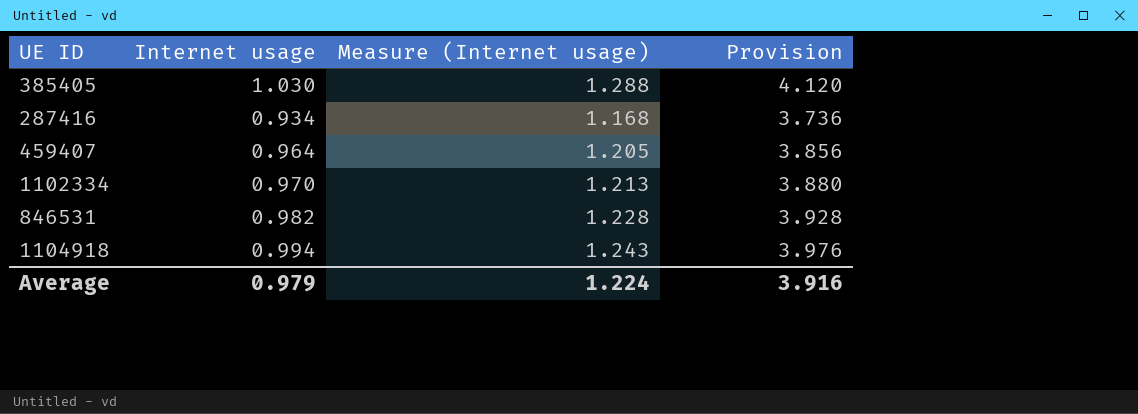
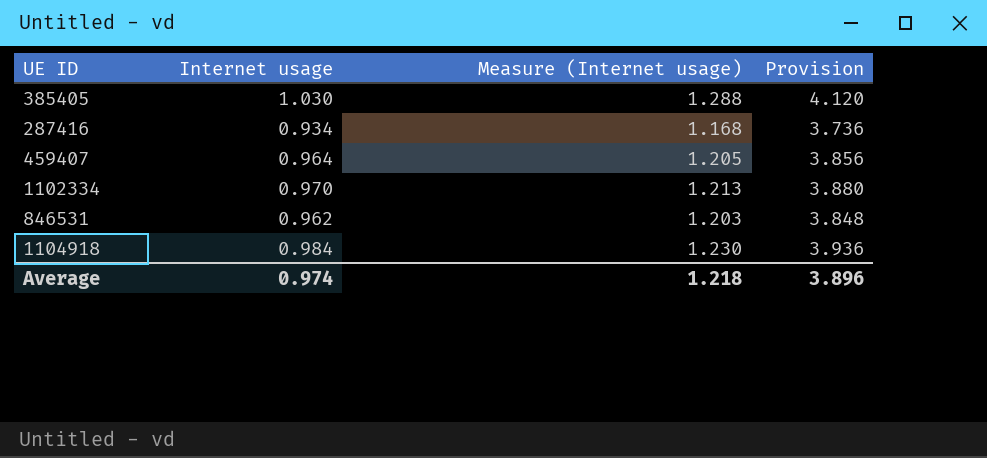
846531 | Internet usage: 0.982 -> 0.962
846531 | Measure (Internet usage): 1.228 -> 1.203
846531 | Provision: 3.928 -> 3.848
1104918 | Internet usage: 0.994 -> 0.984
1104918 | Measure (Internet usage): 1.243 -> 1.230
1104918 | Provision: 3.976 -> 3.936
Average | Internet usage: 0.979 -> 0.974
Average | Measure (Internet usage): 1.224 -> 1.218
Average | Provision: 3.916 -> 3.896

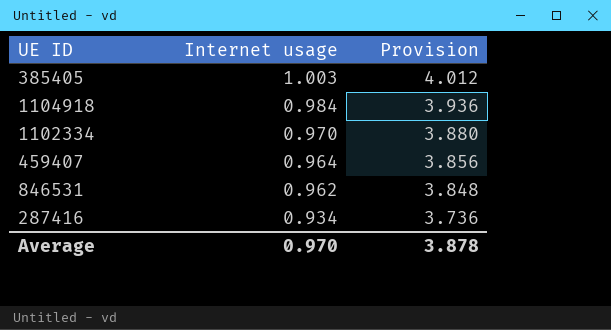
row order: none -> Internet usage descending
column Measure (Internet usage) | formula: [Internet usage] * 1.25 -> none
385405 | Internet usage: 1.030 -> 1.003
385405 | Provision: 4.120 -> 4.012
Average | Internet usage: 0.974 -> 0.970
Average | Provision: 3.896 -> 3.878

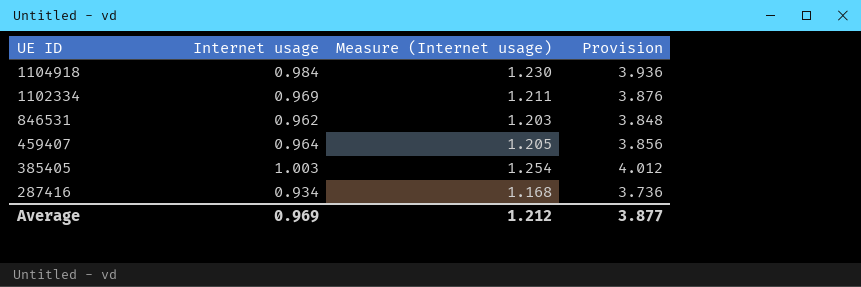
row order: Internet usage descending -> UE ID descending
column Measure (Internet usage) | formula: none -> [Internet usage] * 1.25
1102334 | Internet usage: 0.970 -> 0.969
1102334 | Provision: 3.880 -> 3.876
Average | Internet usage: 0.970 -> 0.969
Average | Provision: 3.878 -> 3.877

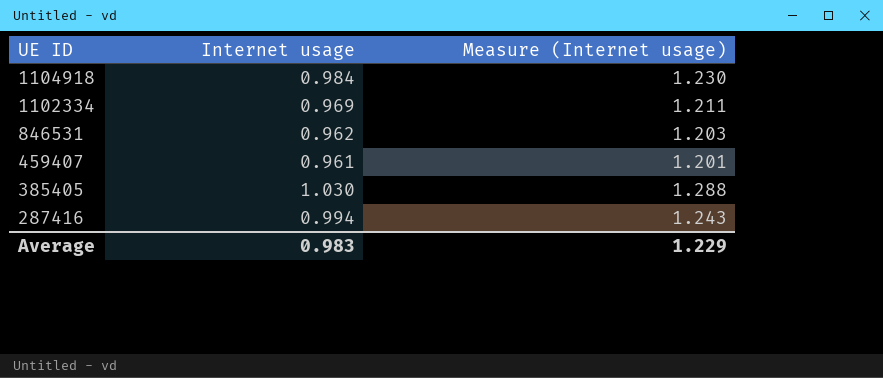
column Provision | formula: [Internet usage] * 4 -> none
459407 | Internet usage: 0.964 -> 0.961
459407 | Measure (Internet usage): 1.205 -> 1.201
385405 | Internet usage: 1.003 -> 1.030
385405 | Measure (Internet usage): 1.254 -> 1.288
287416 | Internet usage: 0.934 -> 0.994
287416 | Measure (Internet usage): 1.168 -> 1.243
Average | Internet usage: 0.969 -> 0.983
Average | Measure (Internet usage): 1.212 -> 1.229

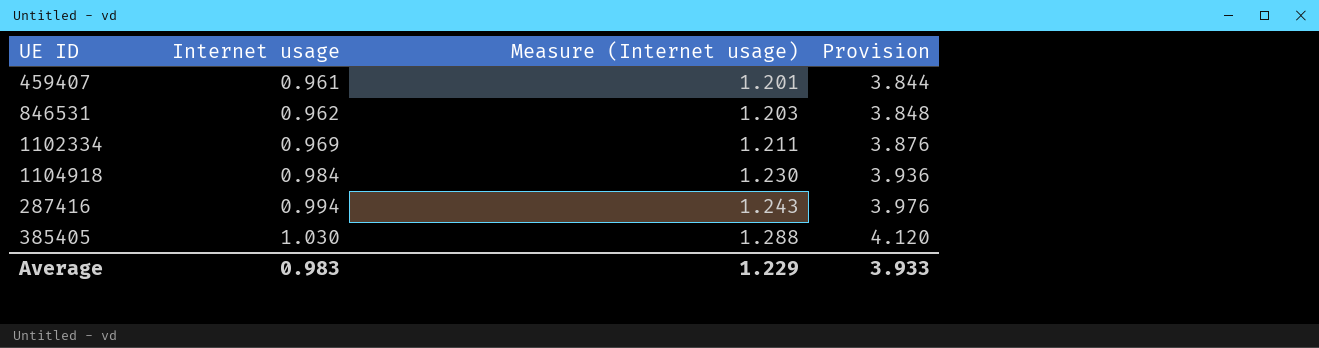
row order: UE ID descending -> Internet usage ascending
column Provision | formula: none -> [Internet usage] * 4

